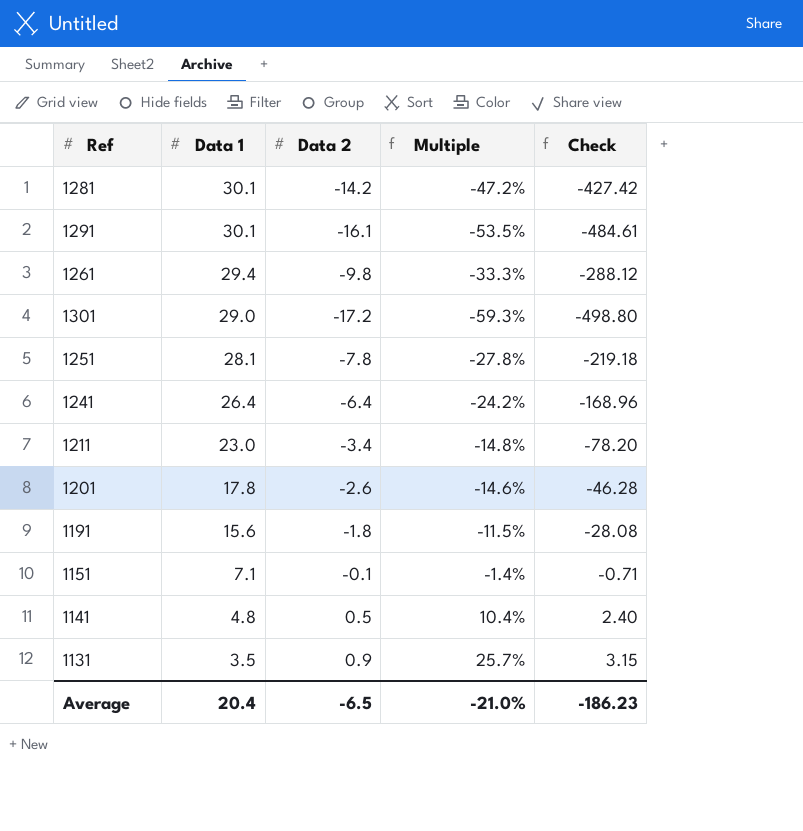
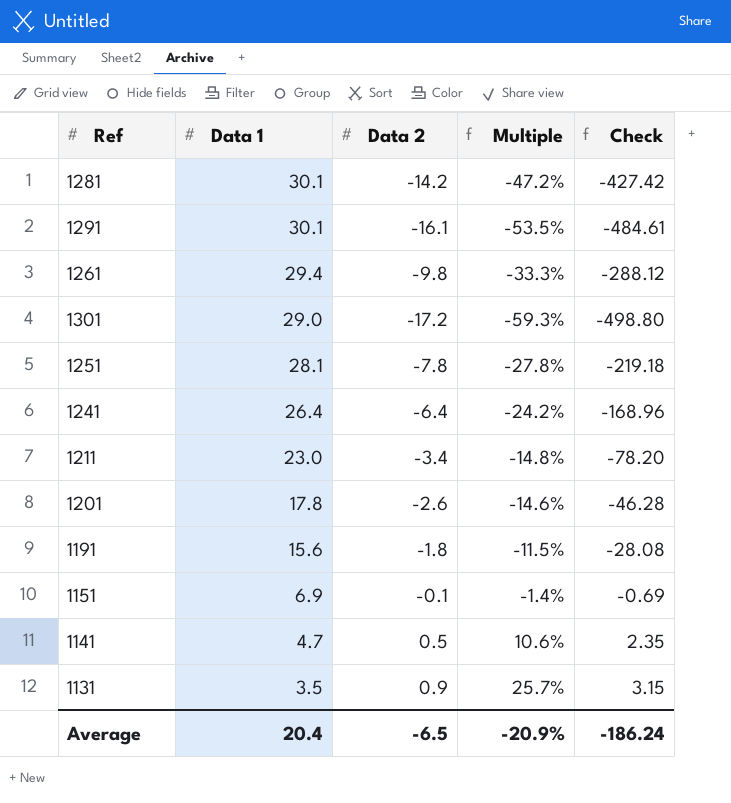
1151 | Data 1: 7.1 -> 6.9
1151 | Check: -0.71 -> -0.69
1141 | Data 1: 4.8 -> 4.7
1141 | Multiple: 10.4% -> 10.6%
1141 | Check: 2.40 -> 2.35
Average | Multiple: -21.0% -> -20.9%
Average | Check: -186.23 -> -186.24

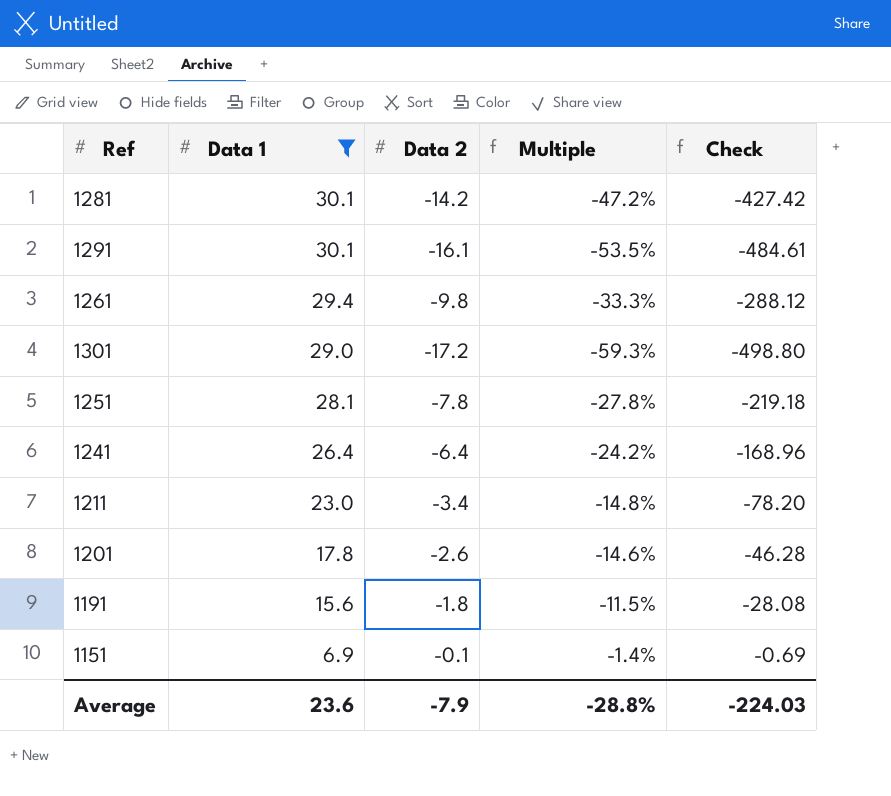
filter: none -> Data 1 >= 6.9
Average | Data 1: 20.4 -> 23.6
Average | Data 2: -6.5 -> -7.9
Average | Multiple: -20.9% -> -28.8%
Average | Check: -186.24 -> -224.03

